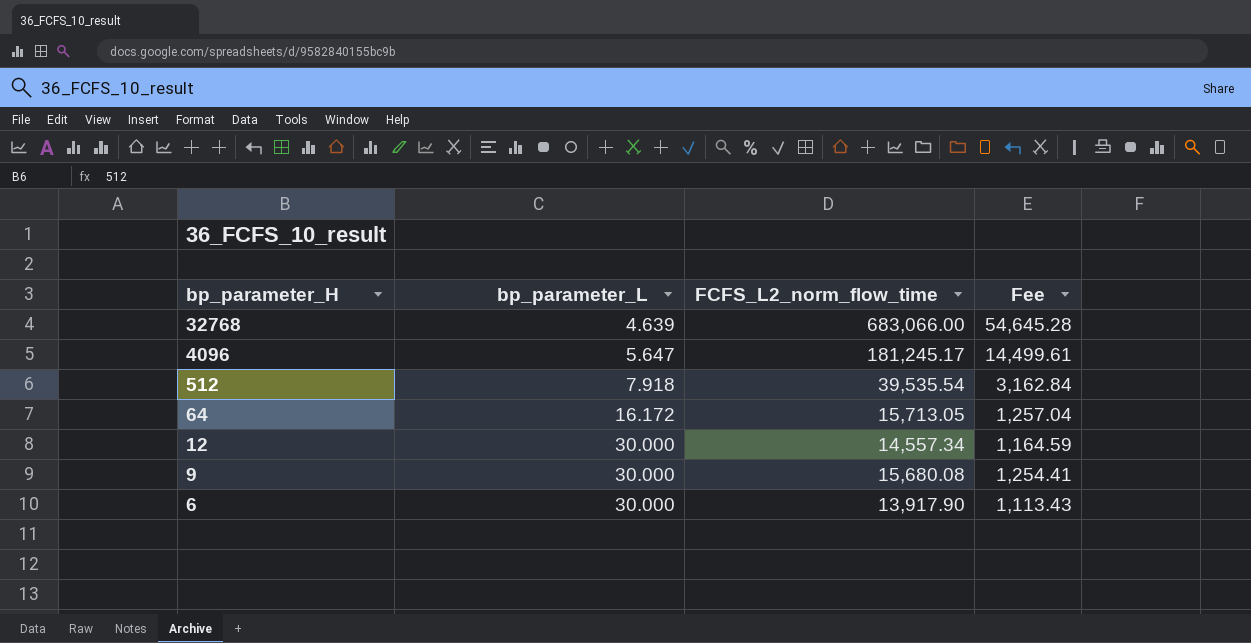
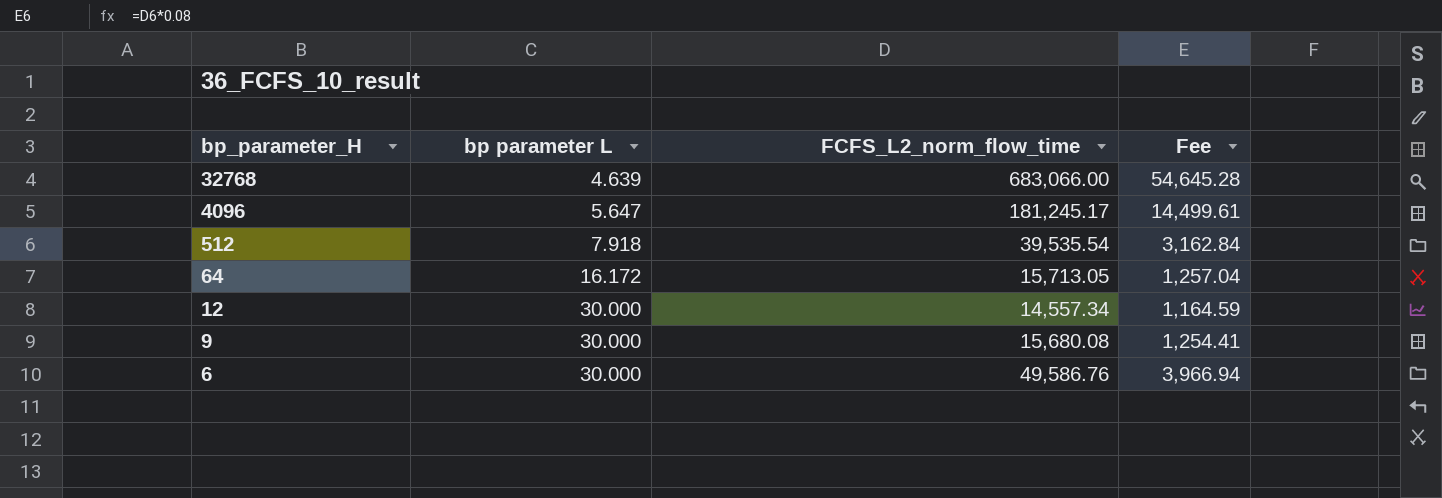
column name: bp_parameter_L -> bp parameter L
6 | FCFS_L2_norm_flow_time: 13,917.90 -> 49,586.76
6 | Fee: 1,113.43 -> 3,966.94

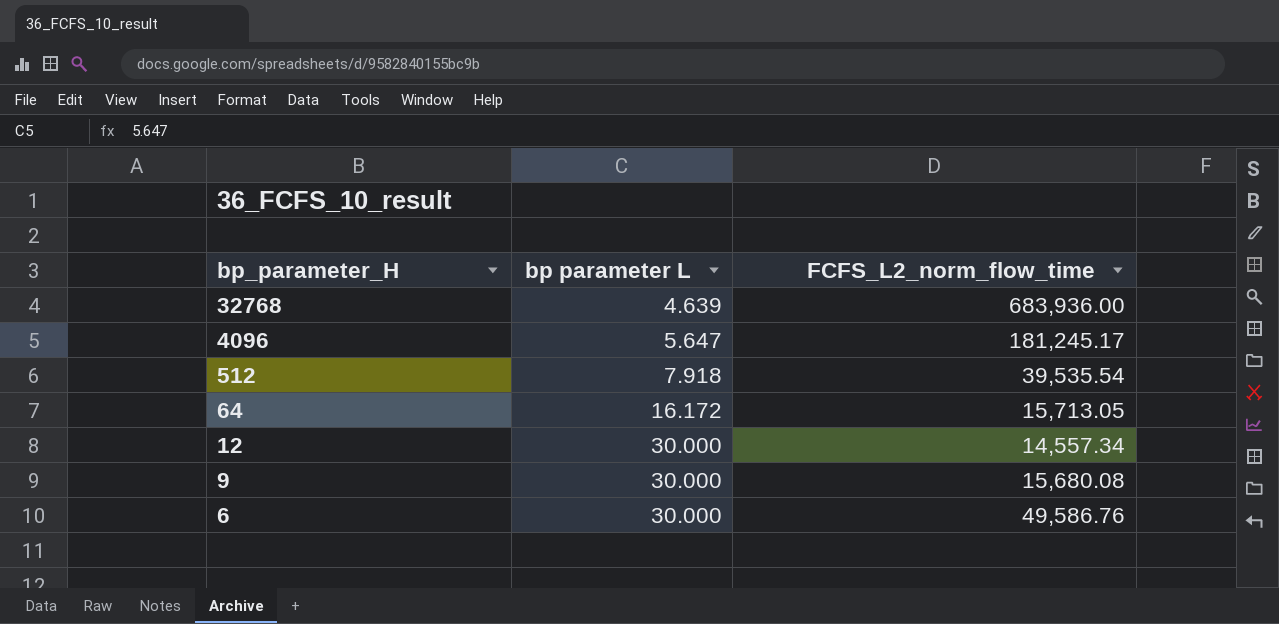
column Fee | formula: [FCFS_L2_norm_flow_time] * 0.08 -> none
32768 | FCFS_L2_norm_flow_time: 683,066.00 -> 683,936.00

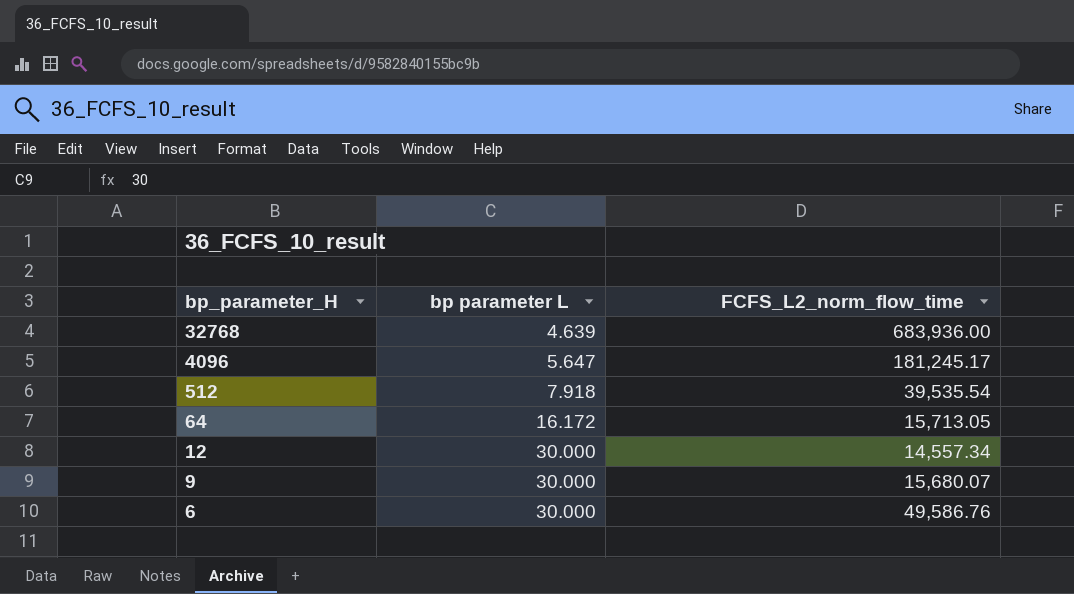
9 | FCFS_L2_norm_flow_time: 15,680.08 -> 15,680.07

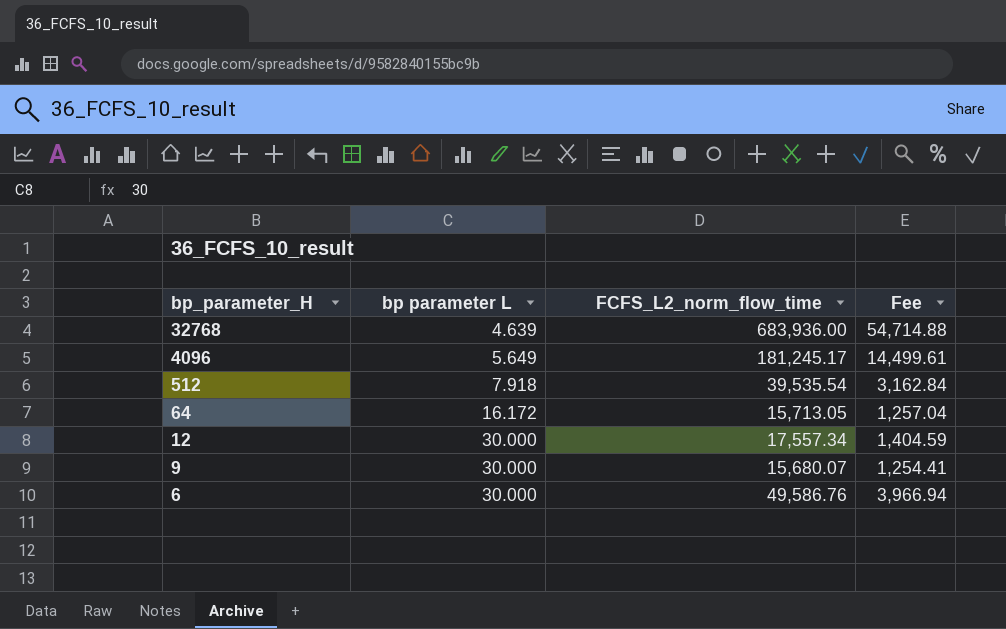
column Fee | formula: none -> [FCFS_L2_norm_flow_time] * 0.08
4096 | bp parameter L: 5.647 -> 5.649
12 | FCFS_L2_norm_flow_time: 14,557.34 -> 17,557.34

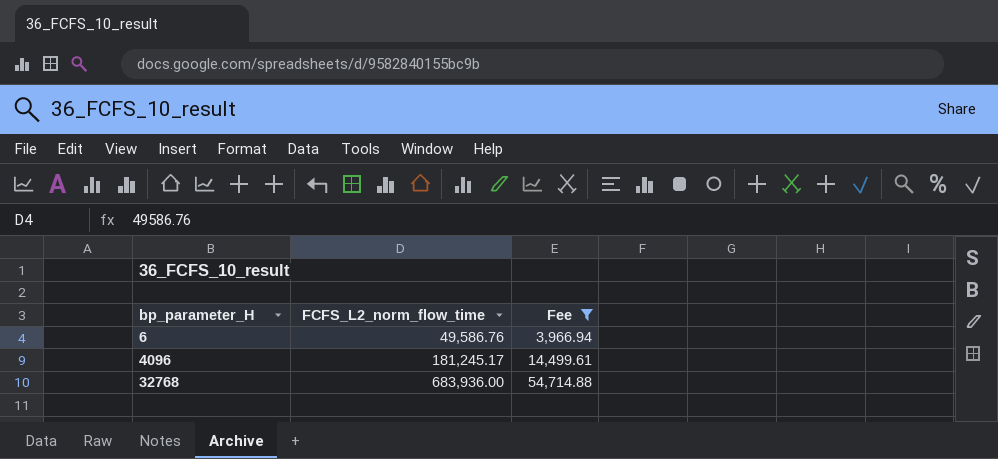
filter: none -> Fee >= 3,966.94
row order: bp_parameter_H descending -> bp_parameter_H ascending
column bp parameter L | position: 2 -> none

